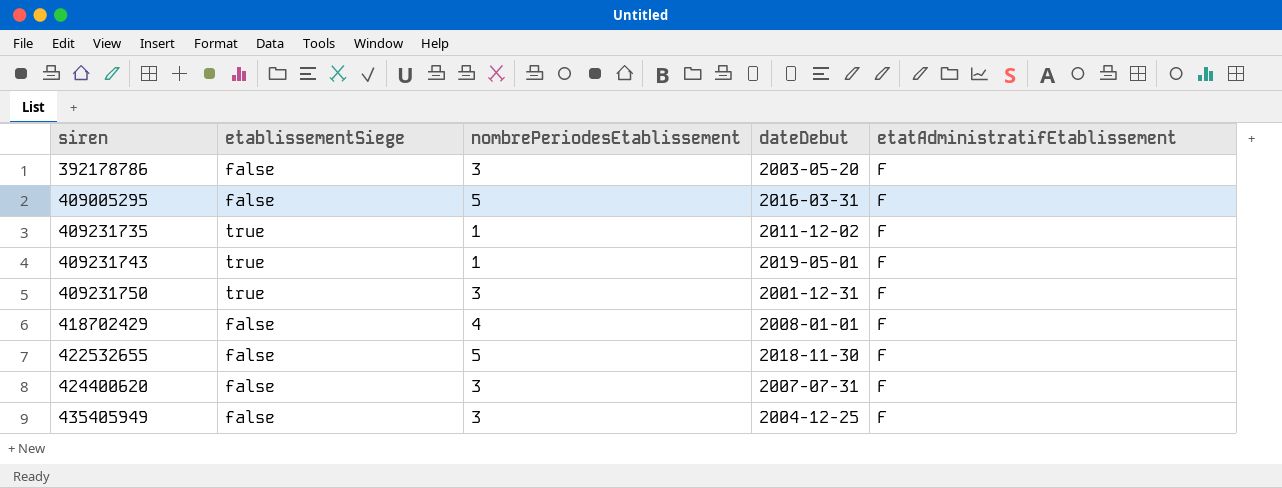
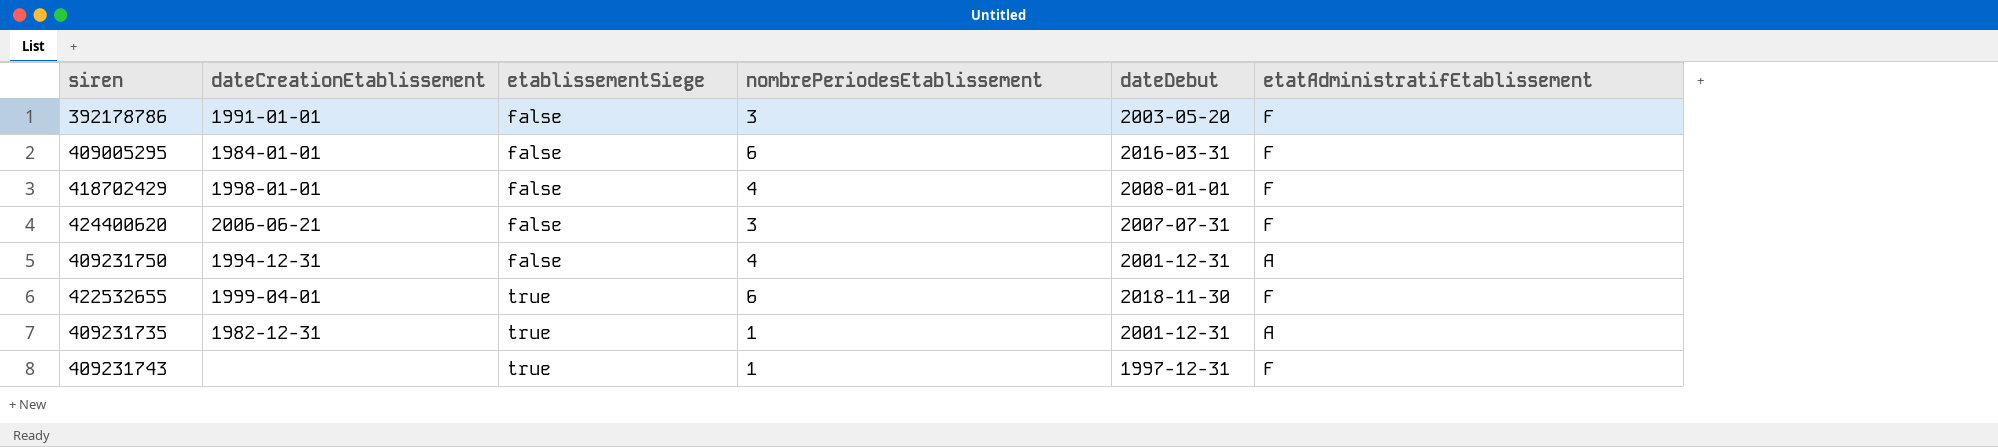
row order: siren ascending -> etablissementSiege ascending
column dateCreationEtablissement | position: none -> 2
row 435405949: false | 3 | 2004-12-25 | F -> none
409005295 | nombrePeriodesEtablissement: 5 -> 6
409231750 | etablissementSiege: true -> false
409231750 | nombrePeriodesEtablissement: 3 -> 4
409231750 | etatAdministratifEtablissement: F -> A
422532655 | etablissementSiege: false -> true
422532655 | nombrePeriodesEtablissement: 5 -> 6
409231735 | dateDebut: 2011-12-02 -> 2001-12-31
409231735 | etatAdministratifEtablissement: F -> A
409231743 | dateDebut: 2019-05-01 -> 1997-12-31

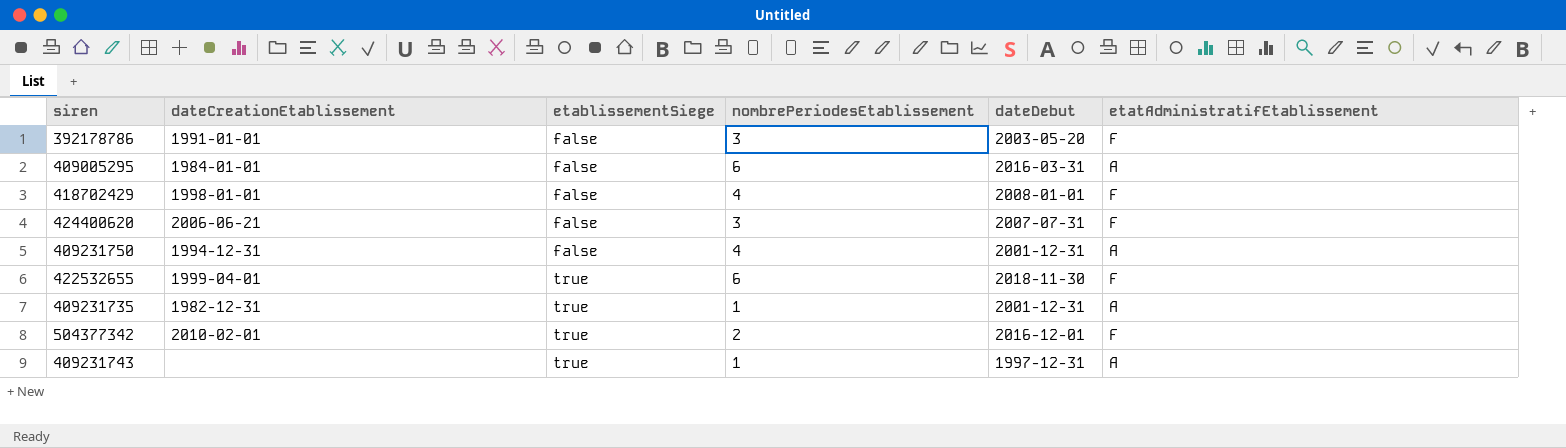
409005295 | etatAdministratifEtablissement: F -> A
row 504377342: none -> 2010-02-01 | true | 2 | 2016-12-01 | F
409231743 | etatAdministratifEtablissement: F -> A

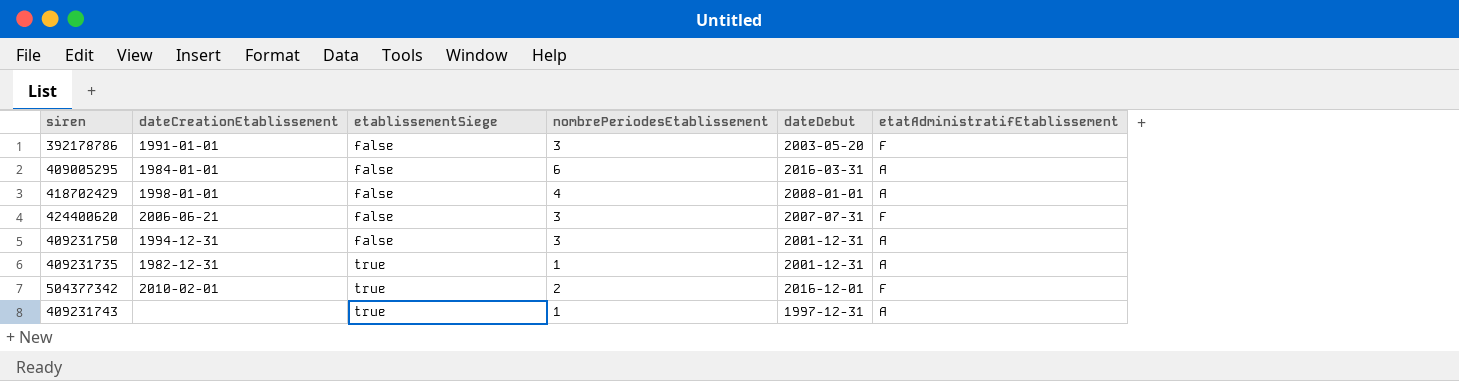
row 422532655: 1999-04-01 | true | 6 | 2018-11-30 | F -> none
418702429 | etatAdministratifEtablissement: F -> A
409231750 | nombrePeriodesEtablissement: 4 -> 3

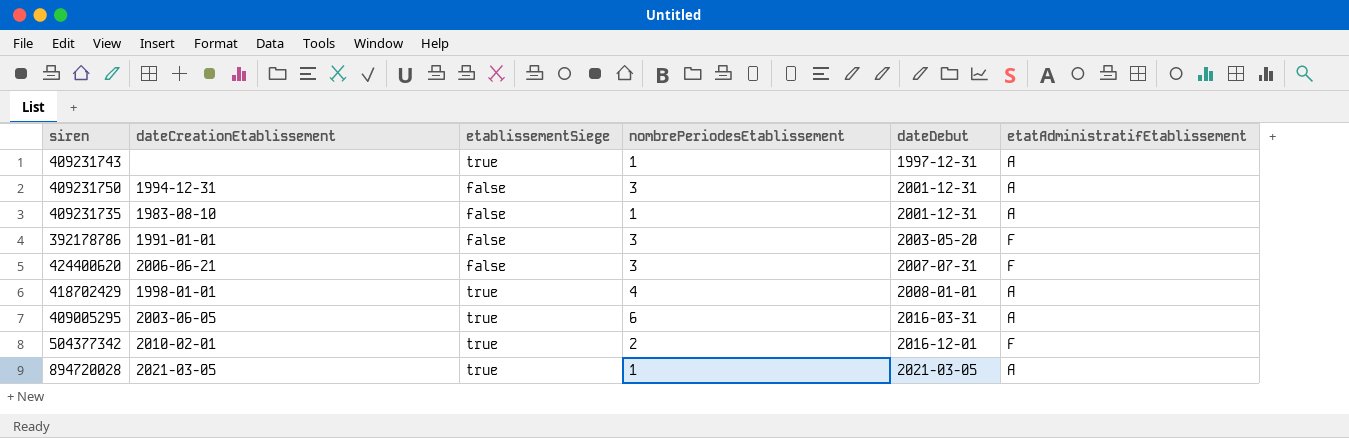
row order: etablissementSiege ascending -> dateDebut ascending
409231735 | dateCreationEtablissement: 1982-12-31 -> 1983-08-10
409231735 | etablissementSiege: true -> false
418702429 | etablissementSiege: false -> true
409005295 | dateCreationEtablissement: 1984-01-01 -> 2003-06-05
409005295 | etablissementSiege: false -> true
row 894720028: none -> 2021-03-05 | true | 1 | 2021-03-05 | A

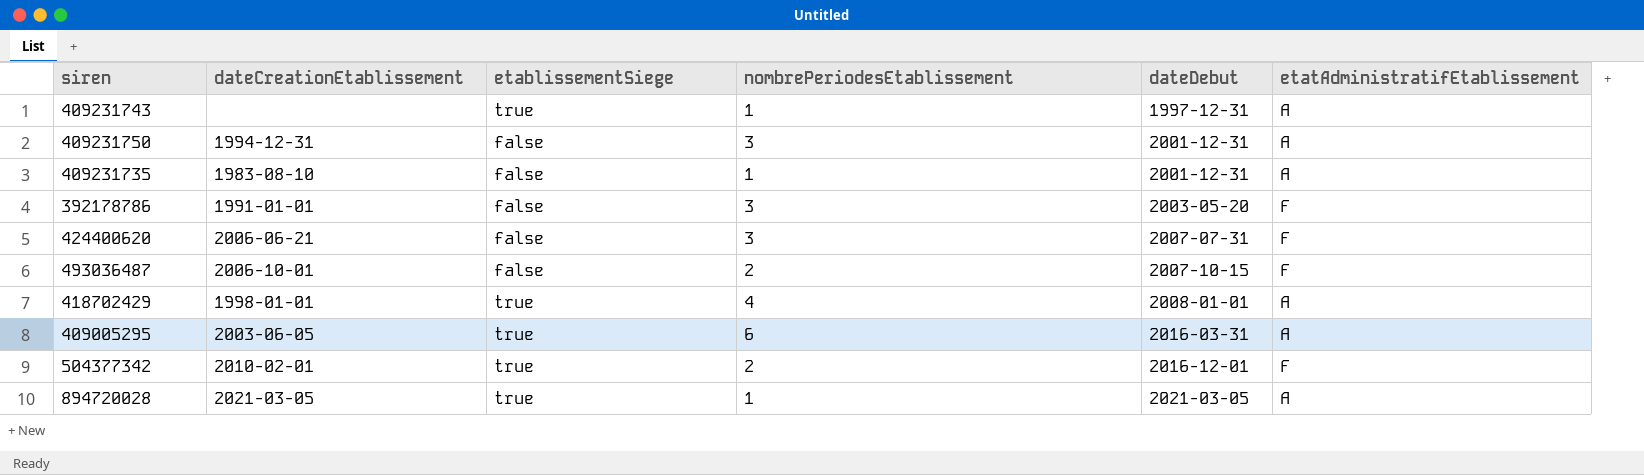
row 493036487: none -> 2006-10-01 | false | 2 | 2007-10-15 | F

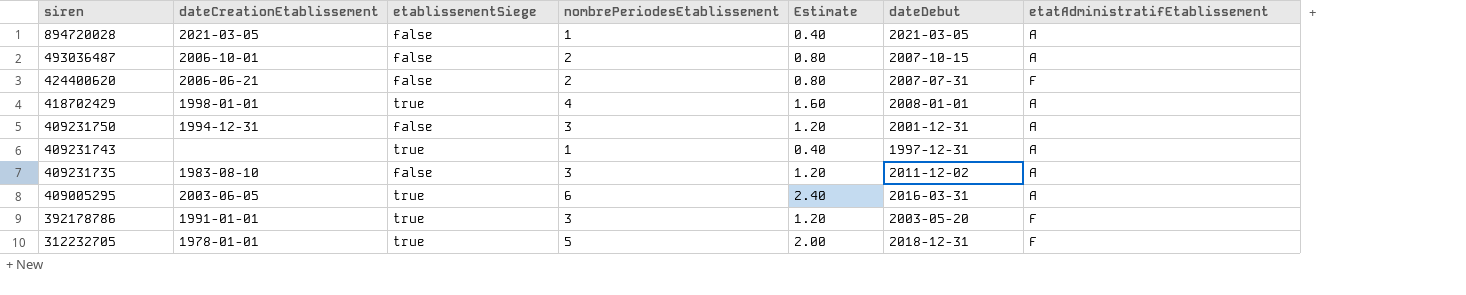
row order: dateDebut ascending -> siren descending
column Estimate | formula: none -> [nombrePeriodesEtablissement] * 0.4
row 504377342: 2010-02-01 | true | 2 | 2016-12-01 | F -> none
894720028 | etablissementSiege: true -> false
493036487 | etatAdministratifEtablissement: F -> A
424400620 | nombrePeriodesEtablissement: 3 -> 2
409231735 | nombrePeriodesEtablissement: 1 -> 3
409231735 | dateDebut: 2001-12-31 -> 2011-12-02
392178786 | etablissementSiege: false -> true
row 312232705: none -> 1978-01-01 | true | 5 | 2.00 | 2018-12-31 | F

